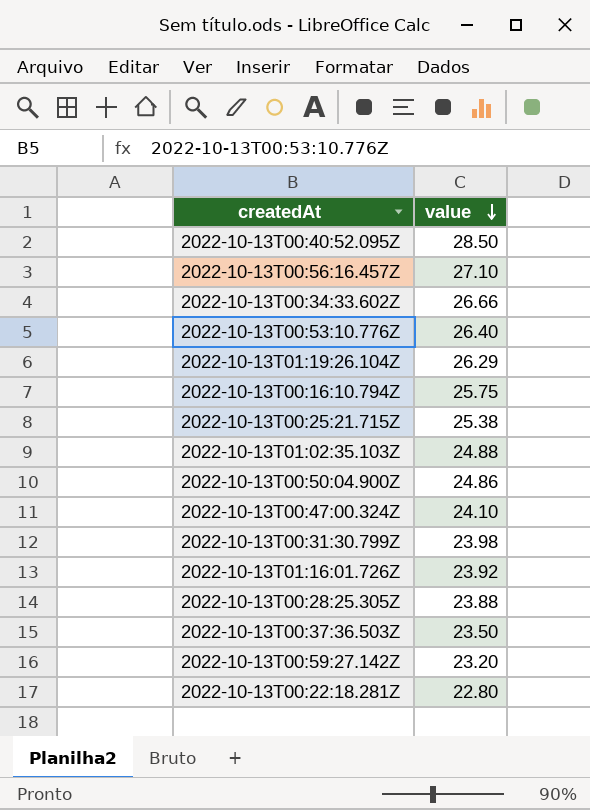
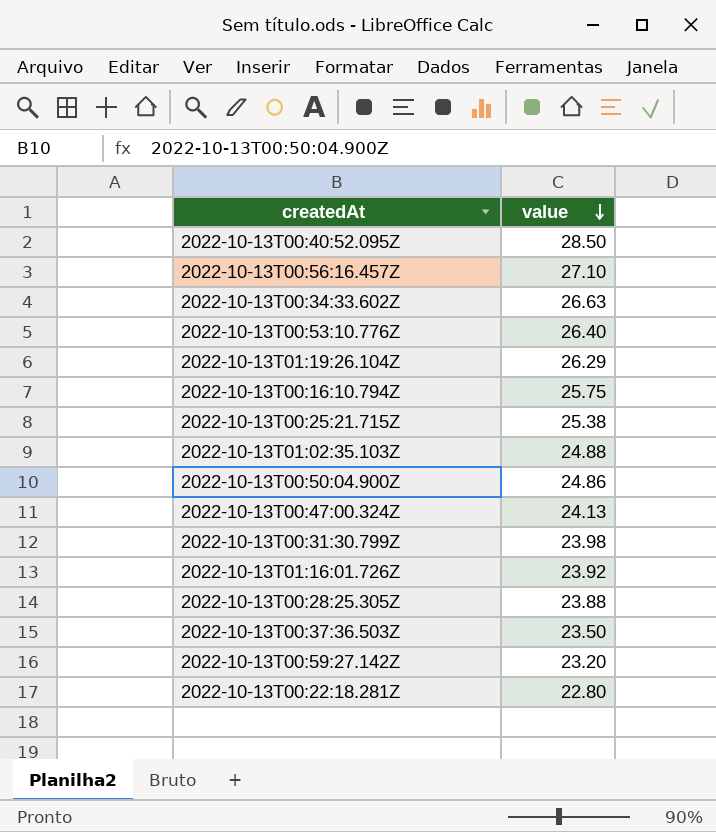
2022-10-13T00:34:33.602Z | value: 26.66 -> 26.63
2022-10-13T00:47:00.324Z | value: 24.10 -> 24.13

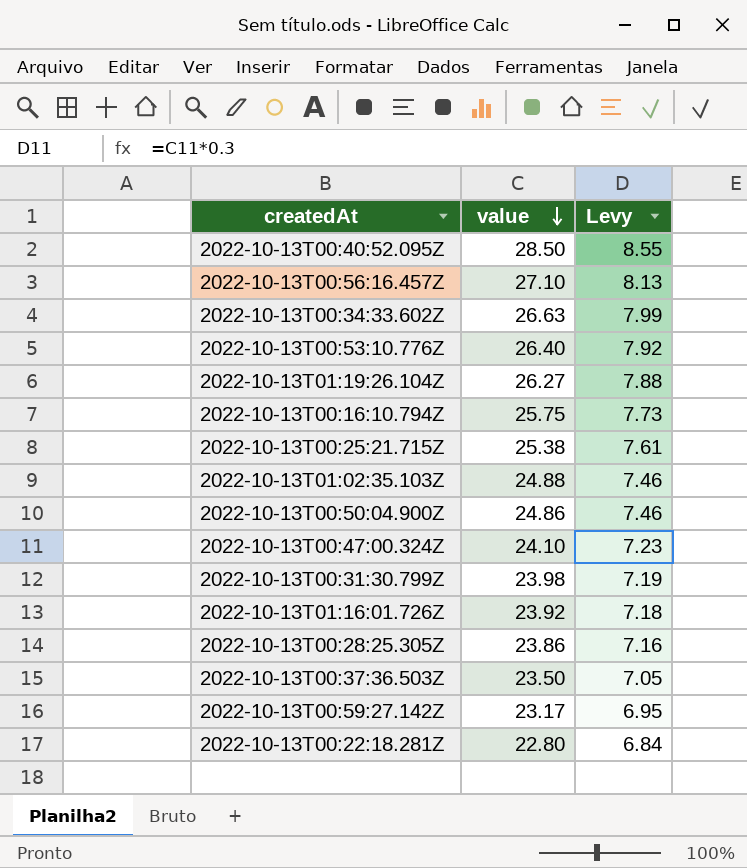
column Levy | formula: none -> [value] * 0.3
2022-10-13T01:19:26.104Z | value: 26.29 -> 26.27
2022-10-13T00:47:00.324Z | value: 24.13 -> 24.10
2022-10-13T00:28:25.305Z | value: 23.88 -> 23.86
2022-10-13T00:59:27.142Z | value: 23.20 -> 23.17

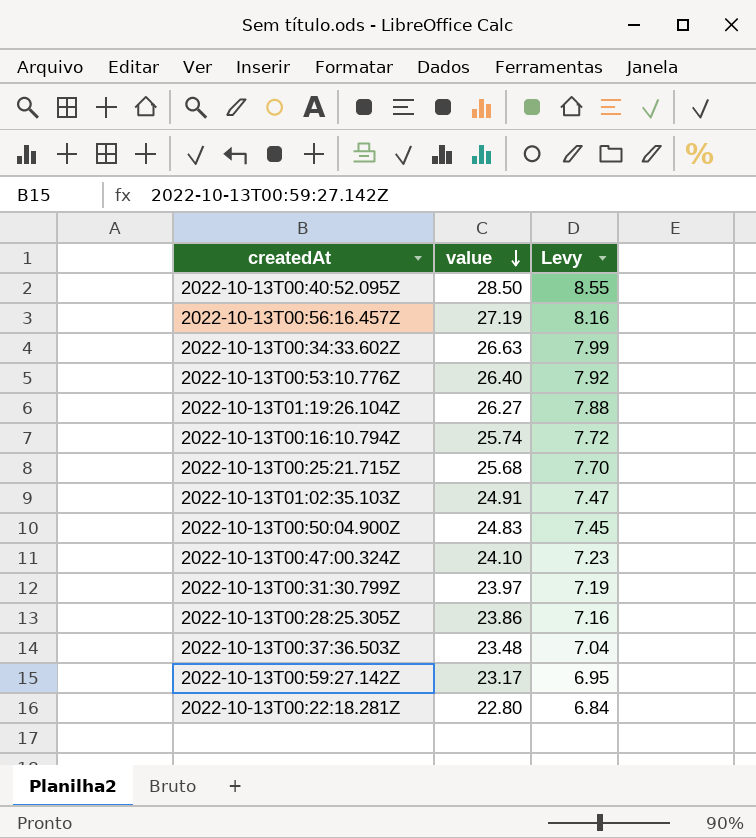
row 2022-10-13T01:16:01.726Z: 23.92 | 7.18 -> none
2022-10-13T00:56:16.457Z | value: 27.10 -> 27.19
2022-10-13T00:56:16.457Z | Levy: 8.13 -> 8.16
2022-10-13T00:16:10.794Z | value: 25.75 -> 25.74
2022-10-13T00:16:10.794Z | Levy: 7.73 -> 7.72
2022-10-13T00:25:21.715Z | value: 25.38 -> 25.68
2022-10-13T00:25:21.715Z | Levy: 7.61 -> 7.70
2022-10-13T01:02:35.103Z | value: 24.88 -> 24.91
2022-10-13T01:02:35.103Z | Levy: 7.46 -> 7.47
2022-10-13T00:50:04.900Z | value: 24.86 -> 24.83
2022-10-13T00:50:04.900Z | Levy: 7.46 -> 7.45
2022-10-13T00:31:30.799Z | value: 23.98 -> 23.97
2022-10-13T00:37:36.503Z | value: 23.50 -> 23.48
2022-10-13T00:37:36.503Z | Levy: 7.05 -> 7.04

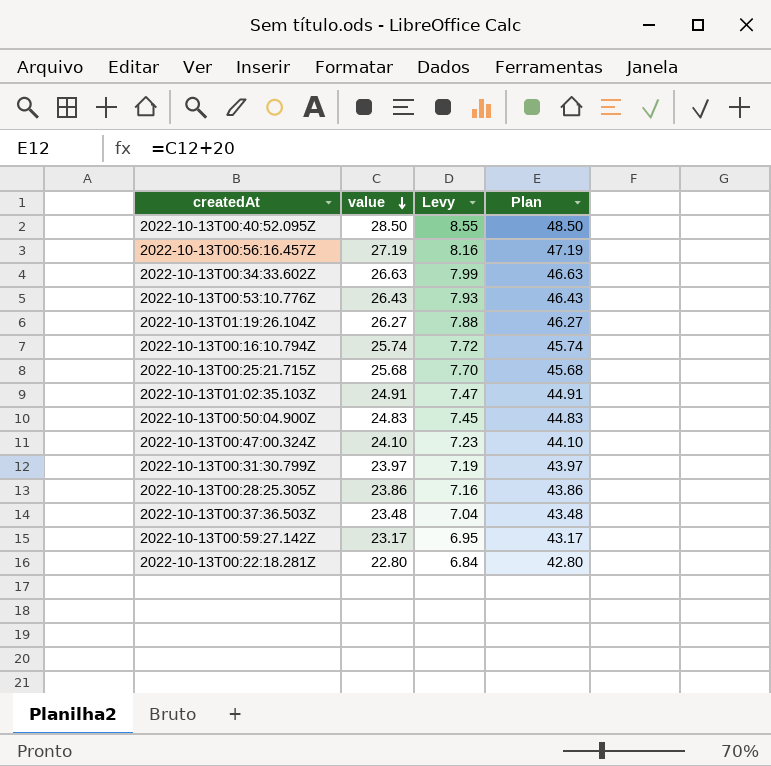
column Plan | formula: none -> [value] + 20
2022-10-13T00:53:10.776Z | value: 26.40 -> 26.43
2022-10-13T00:53:10.776Z | Levy: 7.92 -> 7.93

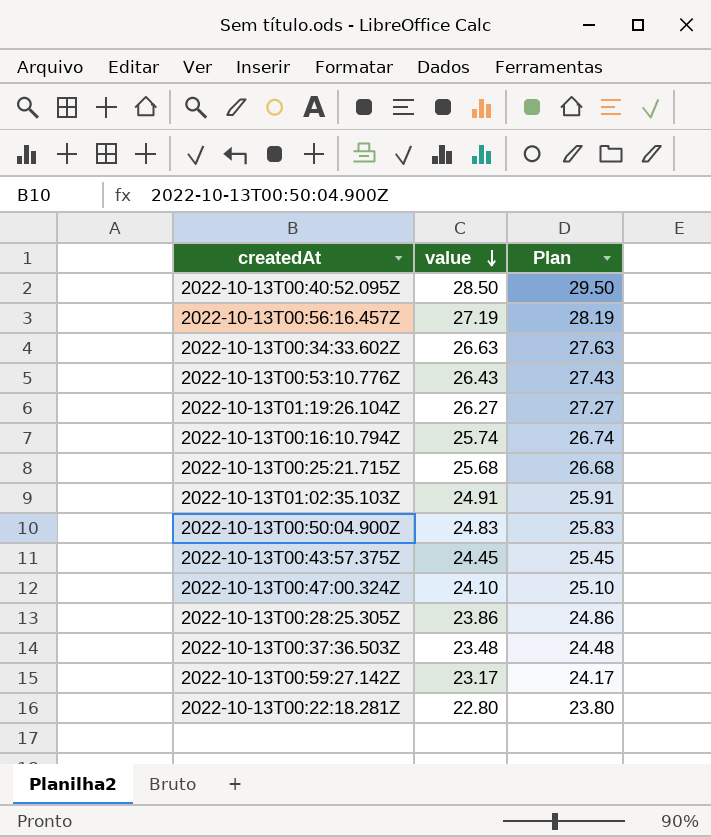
column Levy | formula: [value] * 0.3 -> none
column Plan | formula: [value] + 20 -> [value] + 1
row 2022-10-13T00:31:30.799Z: 23.97 | 7.19 | 43.97 -> none
row 2022-10-13T00:43:57.375Z: none -> 24.45 | 25.45

